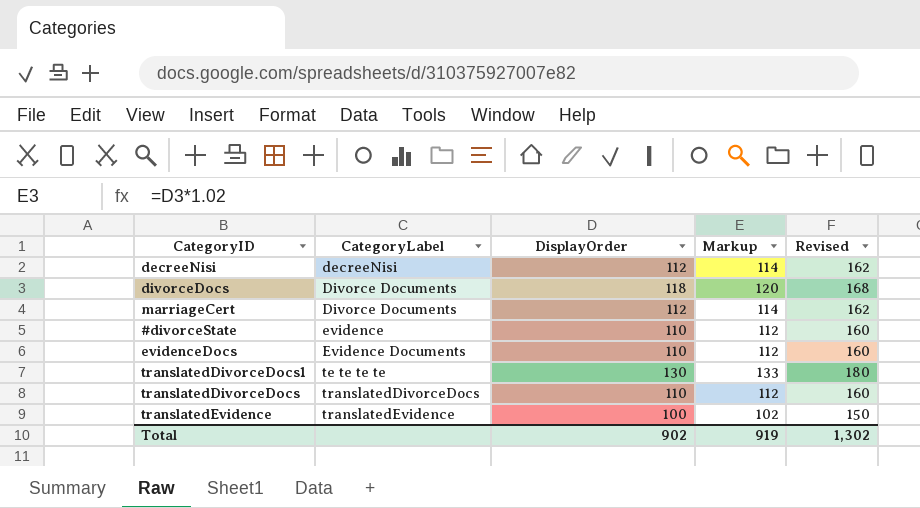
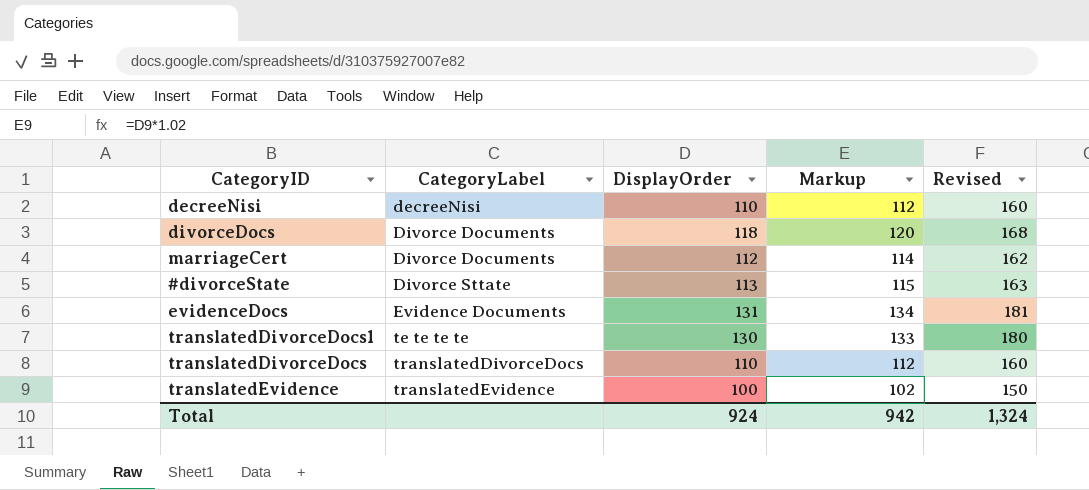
decreeNisi | DisplayOrder: 112 -> 110
decreeNisi | Markup: 114 -> 112
decreeNisi | Revised: 162 -> 160
#divorceState | CategoryLabel: evidence -> Divorce Sttate
#divorceState | DisplayOrder: 110 -> 113
#divorceState | Markup: 112 -> 115
#divorceState | Revised: 160 -> 163
evidenceDocs | DisplayOrder: 110 -> 131
evidenceDocs | Markup: 112 -> 134
evidenceDocs | Revised: 160 -> 181
Total | DisplayOrder: 902 -> 924
Total | Markup: 919 -> 942
Total | Revised: 1,302 -> 1,324

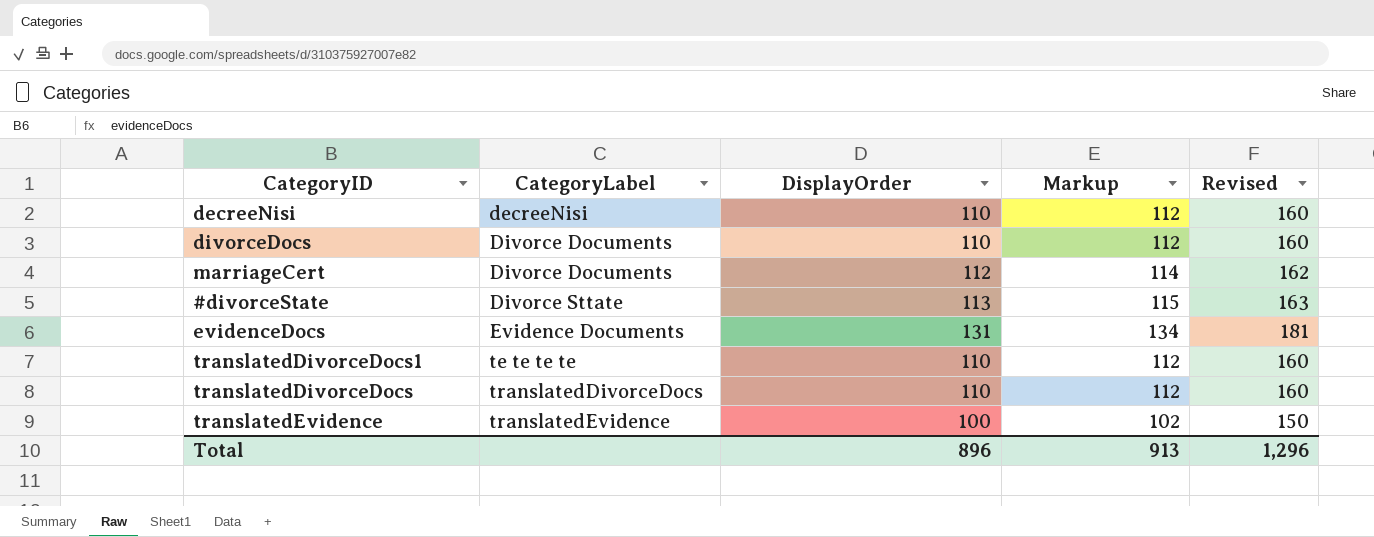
divorceDocs | DisplayOrder: 118 -> 110
divorceDocs | Markup: 120 -> 112
divorceDocs | Revised: 168 -> 160
translatedDivorceDocs1 | DisplayOrder: 130 -> 110
translatedDivorceDocs1 | Markup: 133 -> 112
translatedDivorceDocs1 | Revised: 180 -> 160
Total | DisplayOrder: 924 -> 896
Total | Markup: 942 -> 913
Total | Revised: 1,324 -> 1,296

